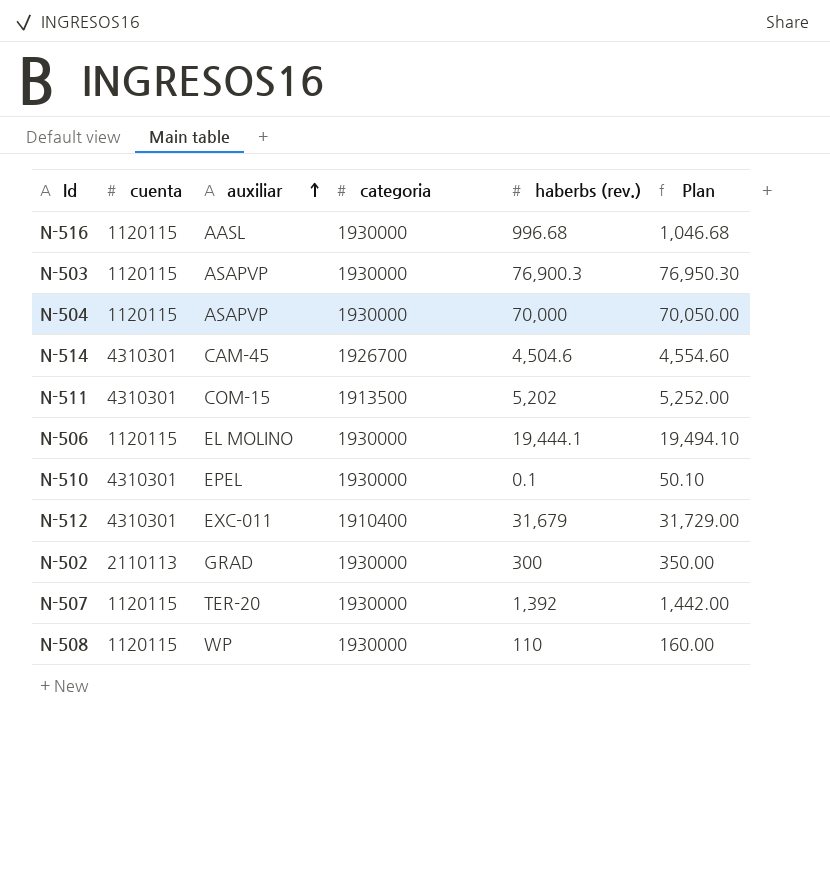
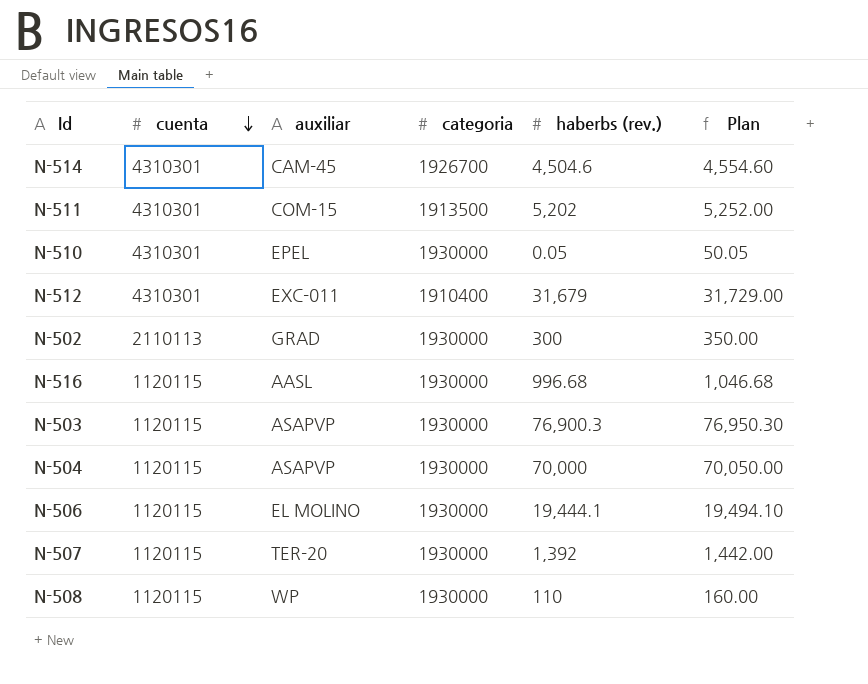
row order: auxiliar ascending -> cuenta descending
N-510 | haberbs (rev.): 0.1 -> 0.05
N-510 | Plan: 50.10 -> 50.05

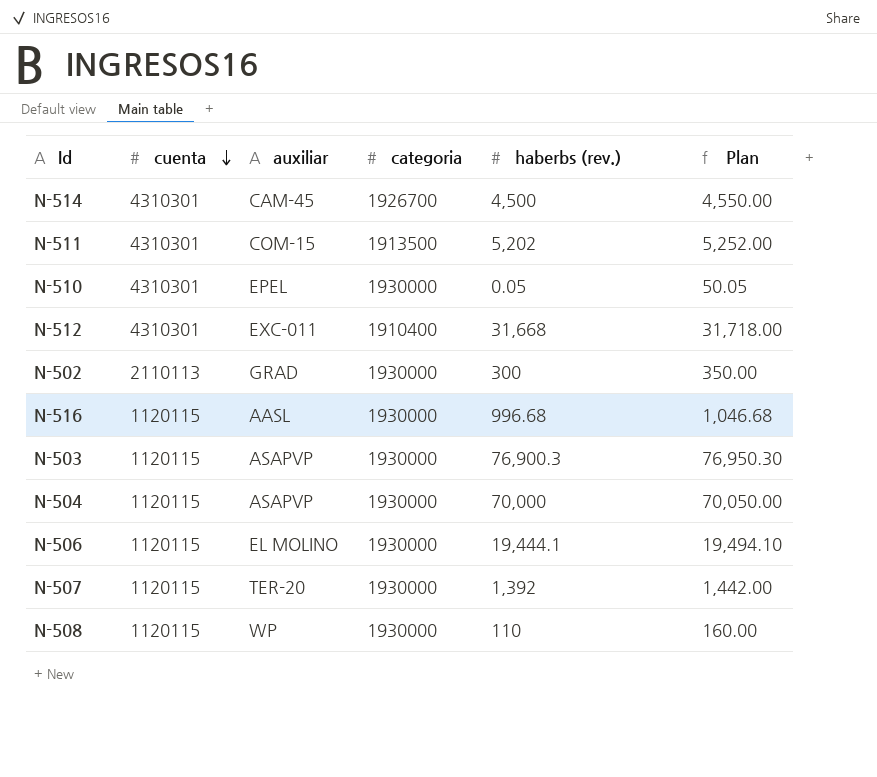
N-514 | haberbs (rev.): 4,504.6 -> 4,500
N-514 | Plan: 4,554.60 -> 4,550.00
N-512 | haberbs (rev.): 31,679 -> 31,668
N-512 | Plan: 31,729.00 -> 31,718.00

